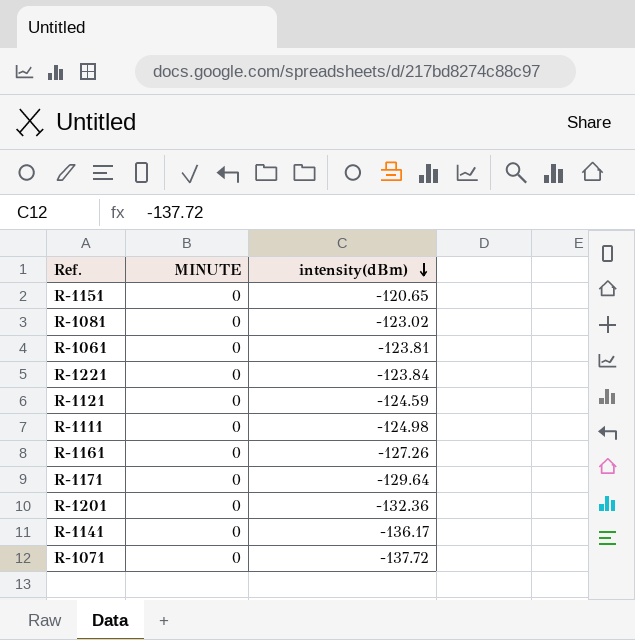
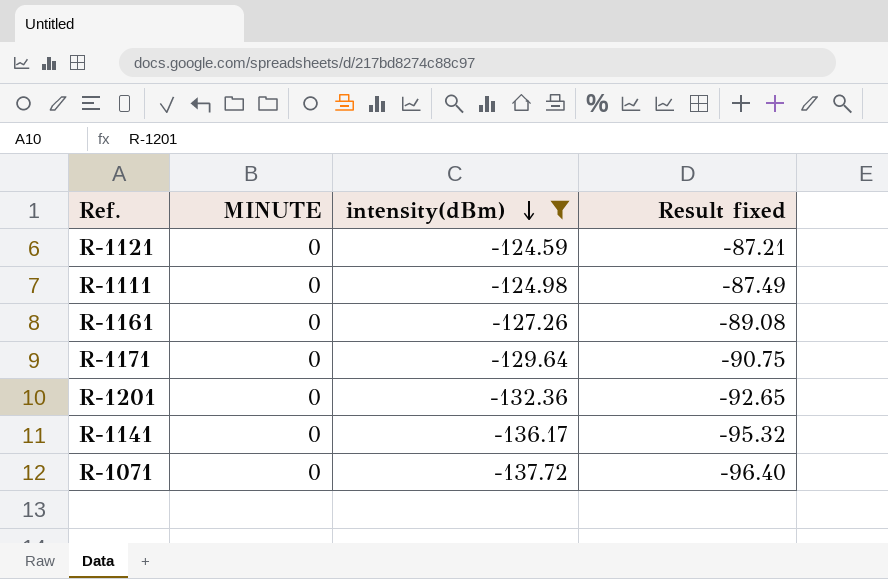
filter: none -> intensity(dBm) <= -124.59
column Result fixed | formula: none -> [intensity(dBm)] * 0.7

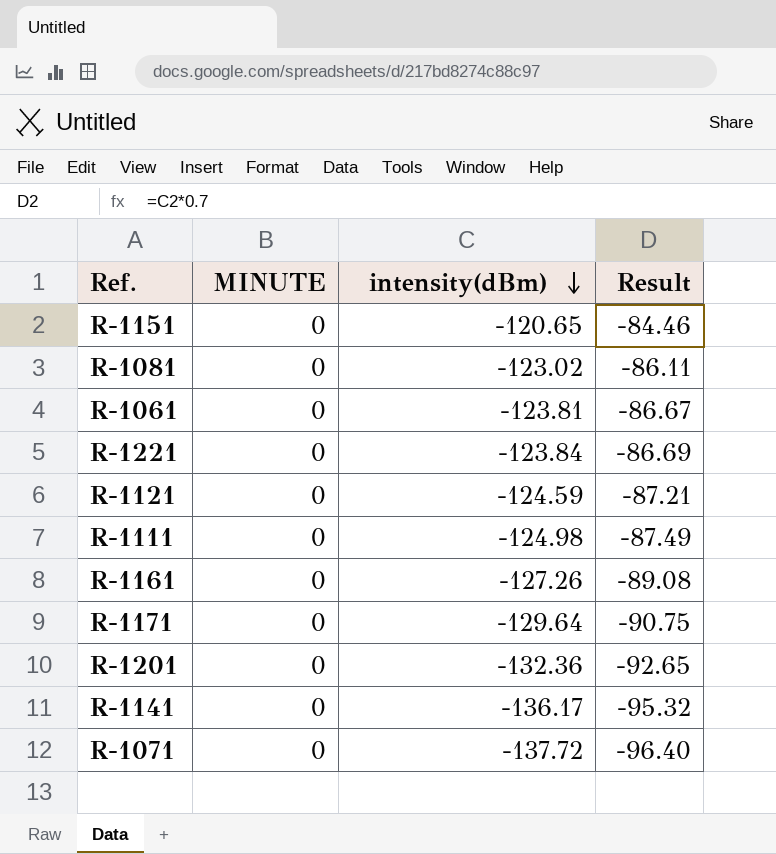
filter: intensity(dBm) <= -124.59 -> none
column name: Result fixed -> Result

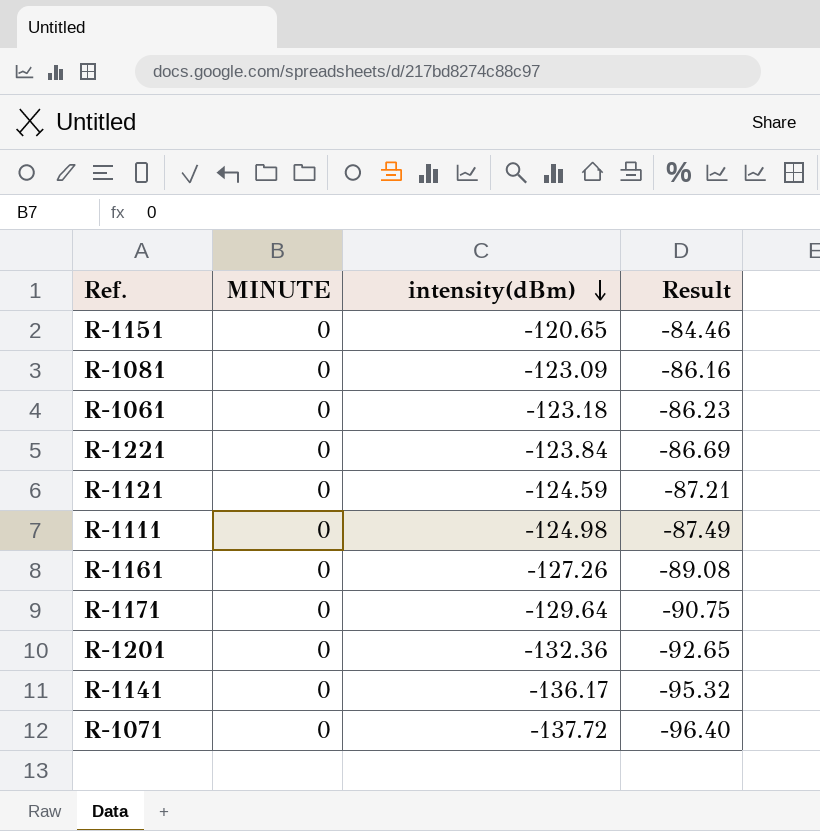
R-1081 | intensity(dBm): -123.02 -> -123.09
R-1081 | Result: -86.11 -> -86.16
R-1061 | intensity(dBm): -123.81 -> -123.18
R-1061 | Result: -86.67 -> -86.23

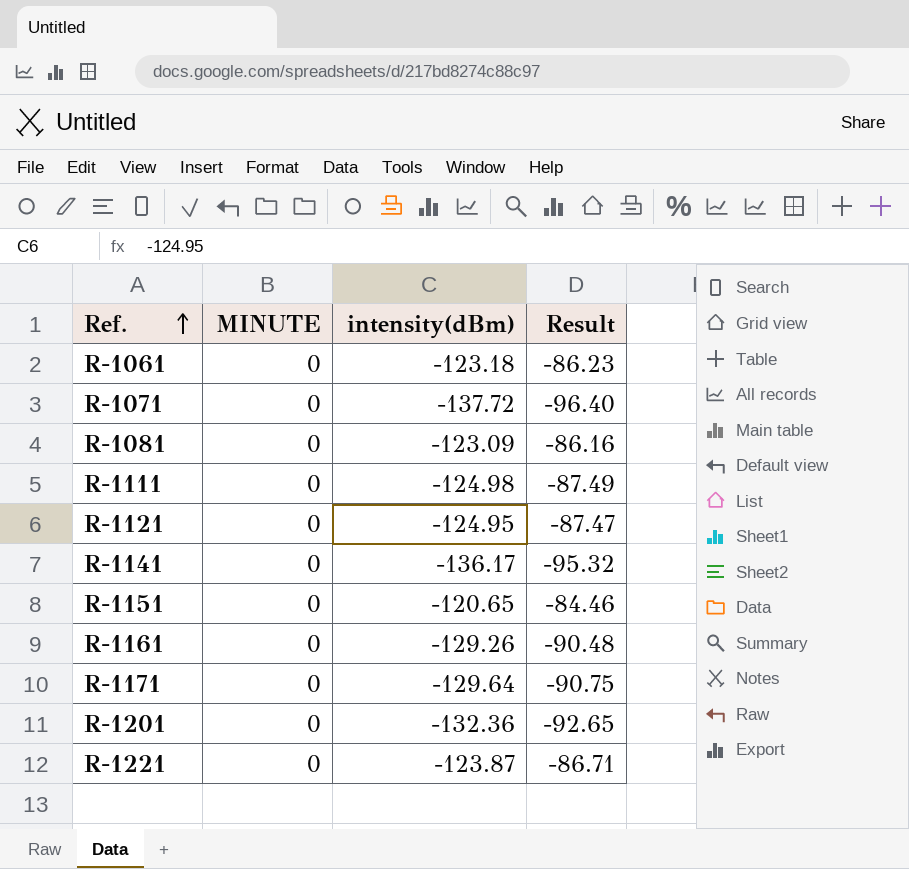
row order: intensity(dBm) descending -> Ref. ascending
R-1121 | intensity(dBm): -124.59 -> -124.95
R-1121 | Result: -87.21 -> -87.47
R-1161 | intensity(dBm): -127.26 -> -129.26
R-1161 | Result: -89.08 -> -90.48
R-1221 | intensity(dBm): -123.84 -> -123.87
R-1221 | Result: -86.69 -> -86.71

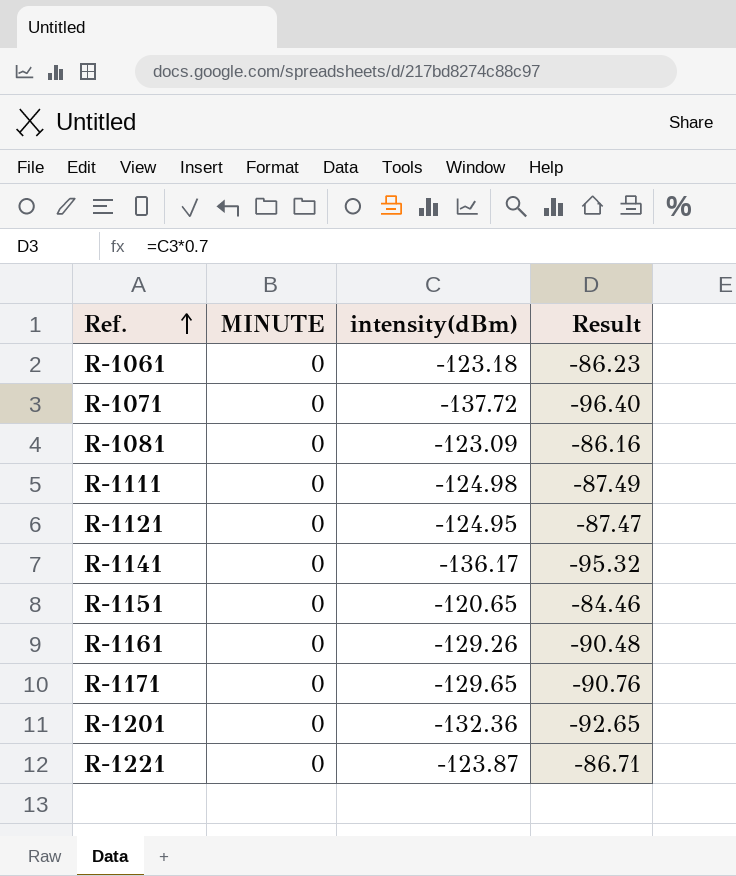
R-1171 | intensity(dBm): -129.64 -> -129.65
R-1171 | Result: -90.75 -> -90.76

